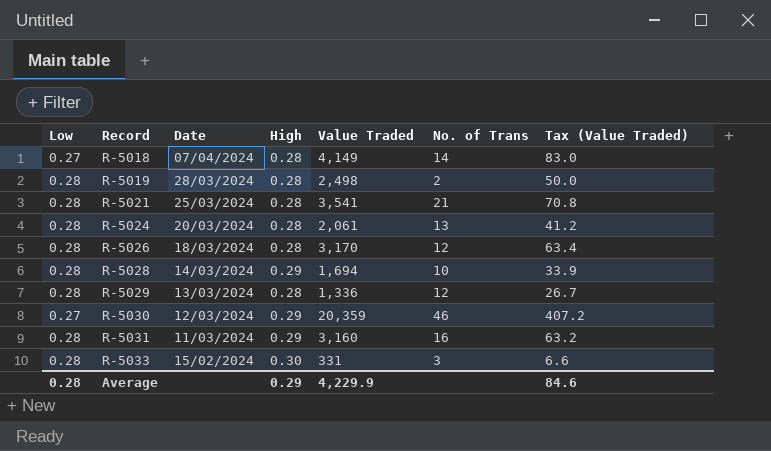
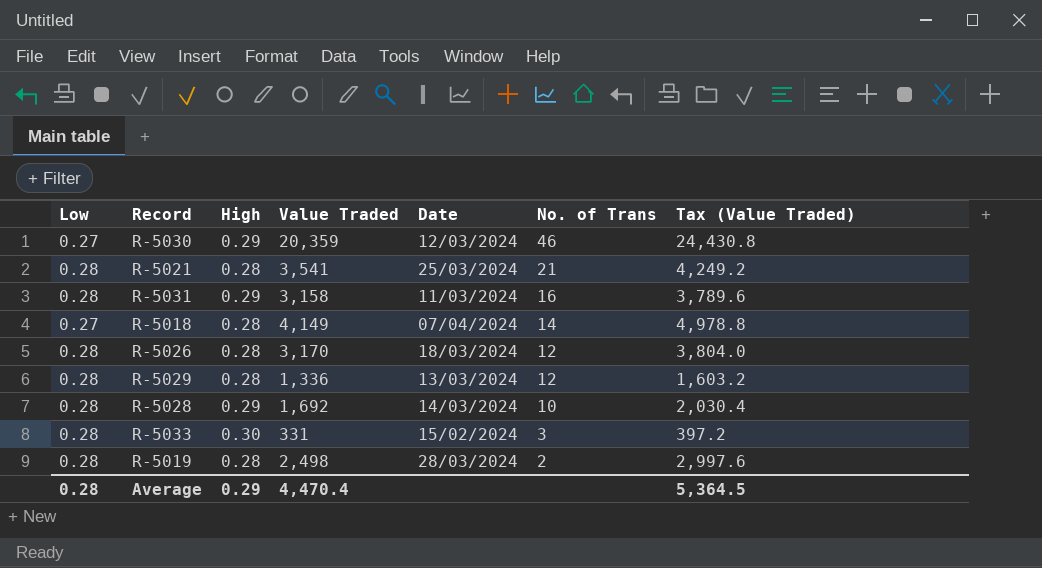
row order: Record ascending -> No. of Trans descending
column Date | position: 3 -> 5
column Tax (Value Traded) | formula: [Value Traded] * 0.02 -> [Value Traded] * 1.2
row R-5024: 0.28 | 20/03/2024 | 0.28 | 2,061 | 13 | 41.2 -> none
R-5031 | Value Traded: 3,160 -> 3,158
R-5028 | Value Traded: 1,694 -> 1,692
Average | Value Traded: 4,229.9 -> 4,470.4
Average | Tax (Value Traded): 84.6 -> 5,364.5

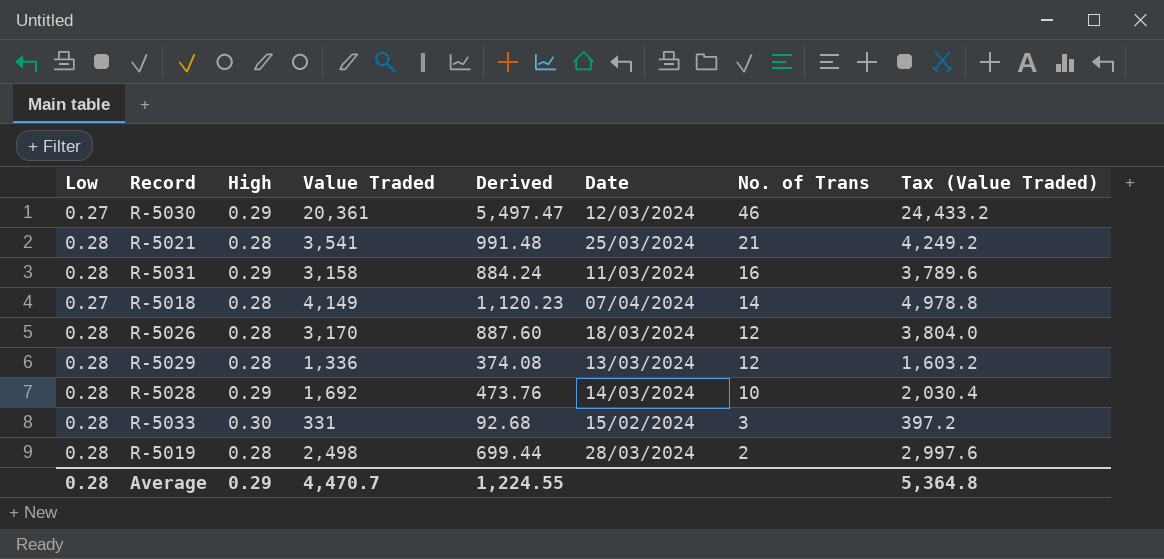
column Derived | formula: none -> [Low] * [Value Traded]
R-5030 | Value Traded: 20,359 -> 20,361
R-5030 | Tax (Value Traded): 24,430.8 -> 24,433.2
Average | Value Traded: 4,470.4 -> 4,470.7
Average | Tax (Value Traded): 5,364.5 -> 5,364.8

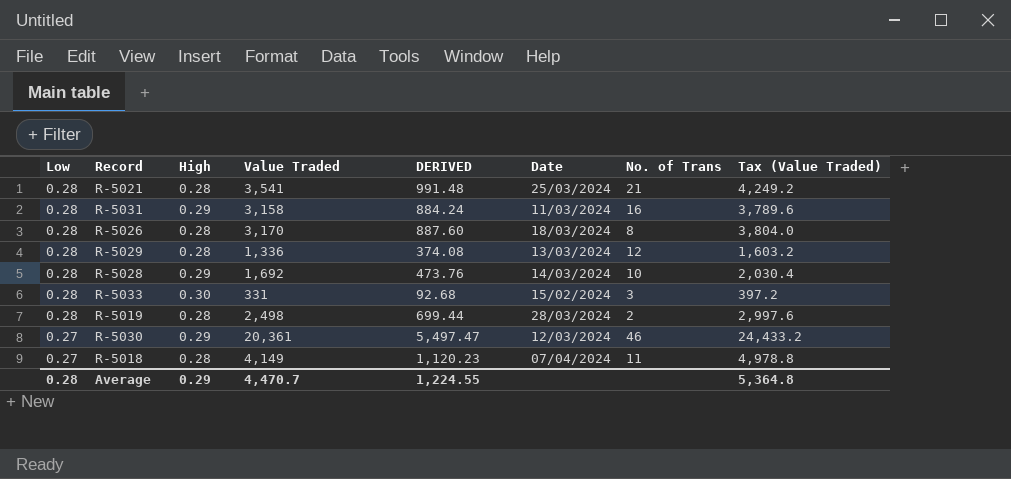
row order: No. of Trans descending -> Low descending
column name: Derived -> DERIVED
R-5026 | No. of Trans: 12 -> 8
R-5018 | No. of Trans: 14 -> 11

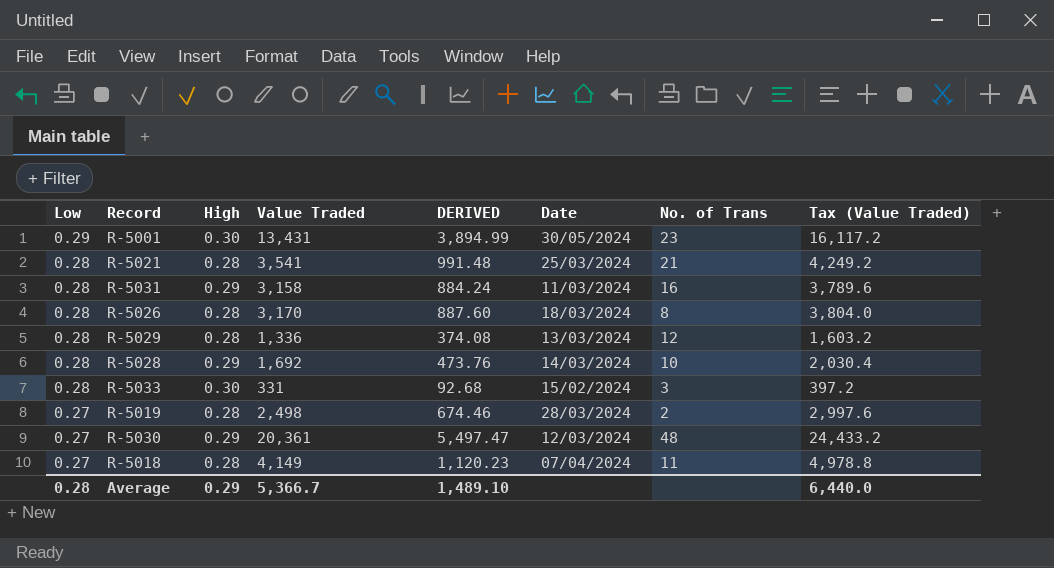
row R-5001: none -> 0.29 | 0.30 | 13,431 | 3,894.99 | 30/05/2024 | 23 | 16,117.2
R-5019 | Low: 0.28 -> 0.27
R-5019 | DERIVED: 699.44 -> 674.46
R-5030 | No. of Trans: 46 -> 48
Average | Value Traded: 4,470.7 -> 5,366.7
Average | DERIVED: 1,224.55 -> 1,489.10
Average | Tax (Value Traded): 5,364.8 -> 6,440.0

